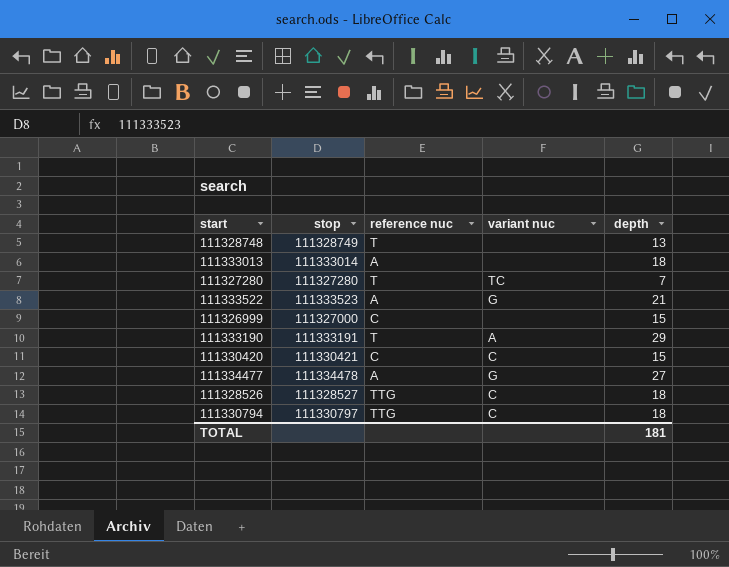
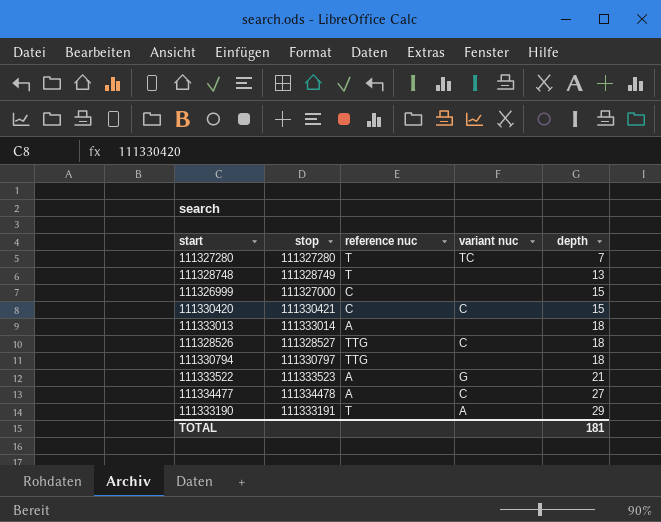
row order: none -> depth ascending
111330794 | variant nuc: C -> none
111334477 | variant nuc: G -> C

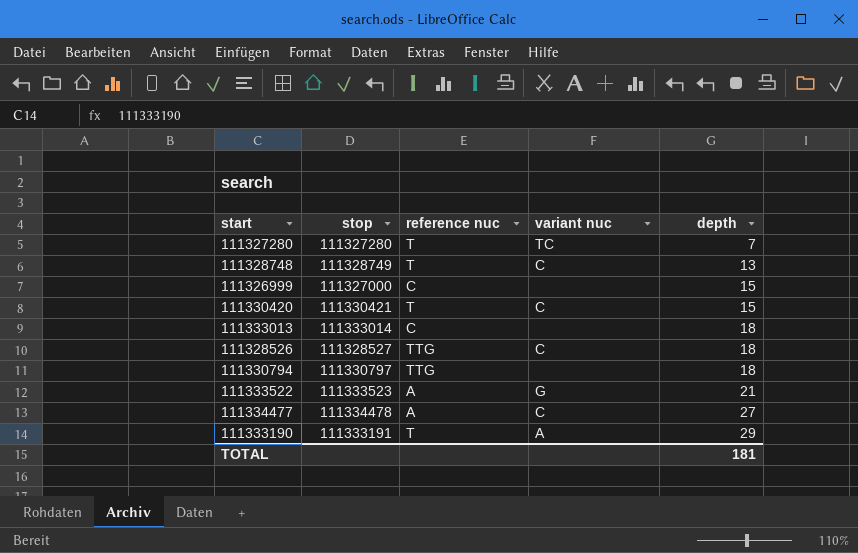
111328748 | variant nuc: none -> C
111330420 | reference nuc: C -> T
111333013 | reference nuc: A -> C

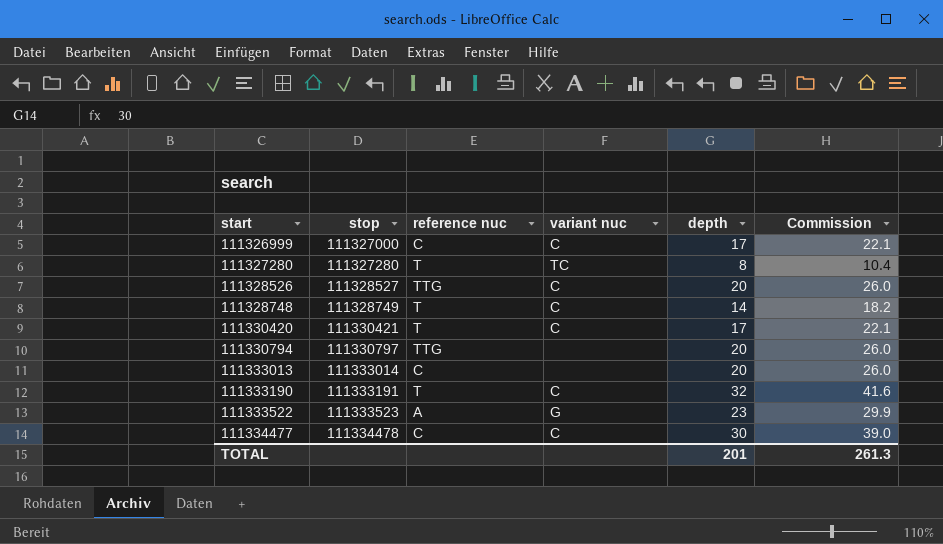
row order: depth ascending -> start ascending
column Commission | formula: none -> [depth] * 1.3
111326999 | variant nuc: none -> C
111326999 | depth: 15 -> 17
111327280 | depth: 7 -> 8
111328526 | depth: 18 -> 20
111328748 | depth: 13 -> 14
111330420 | depth: 15 -> 17
111330794 | depth: 18 -> 20
111333013 | depth: 18 -> 20
111333190 | variant nuc: A -> C
111333190 | depth: 29 -> 32
111333522 | depth: 21 -> 23
111334477 | reference nuc: A -> C
111334477 | depth: 27 -> 30
TOTAL | depth: 181 -> 201

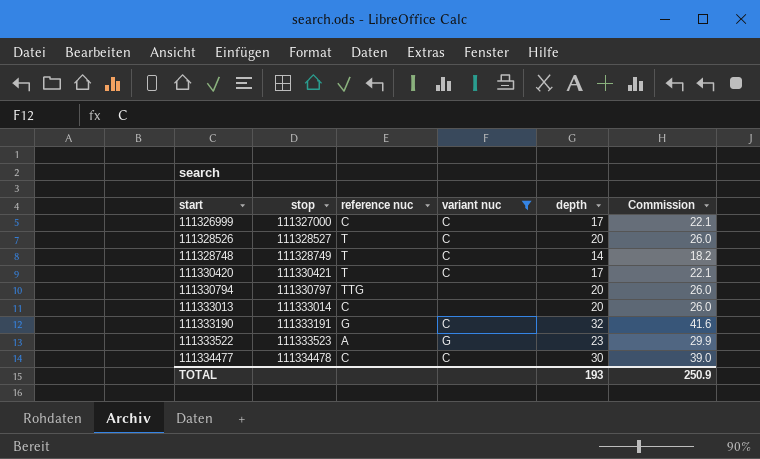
filter: none -> variant nuc != TC
111328526 | reference nuc: TTG -> T
111333190 | reference nuc: T -> G
TOTAL | depth: 201 -> 193
TOTAL | Commission: 261.3 -> 250.9

